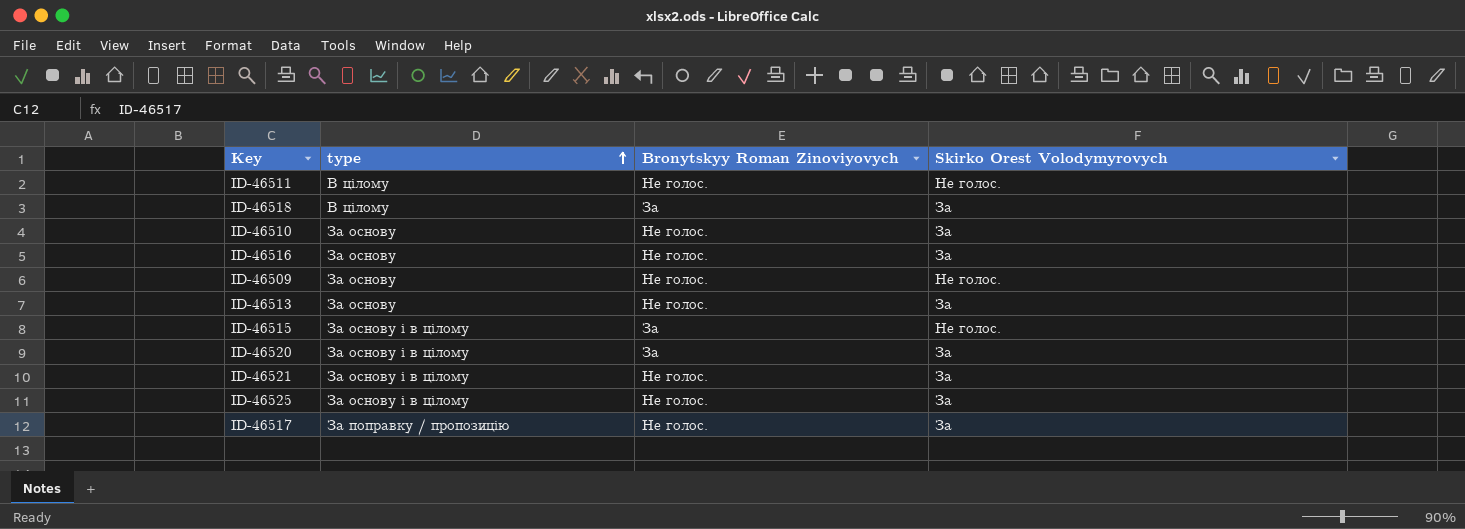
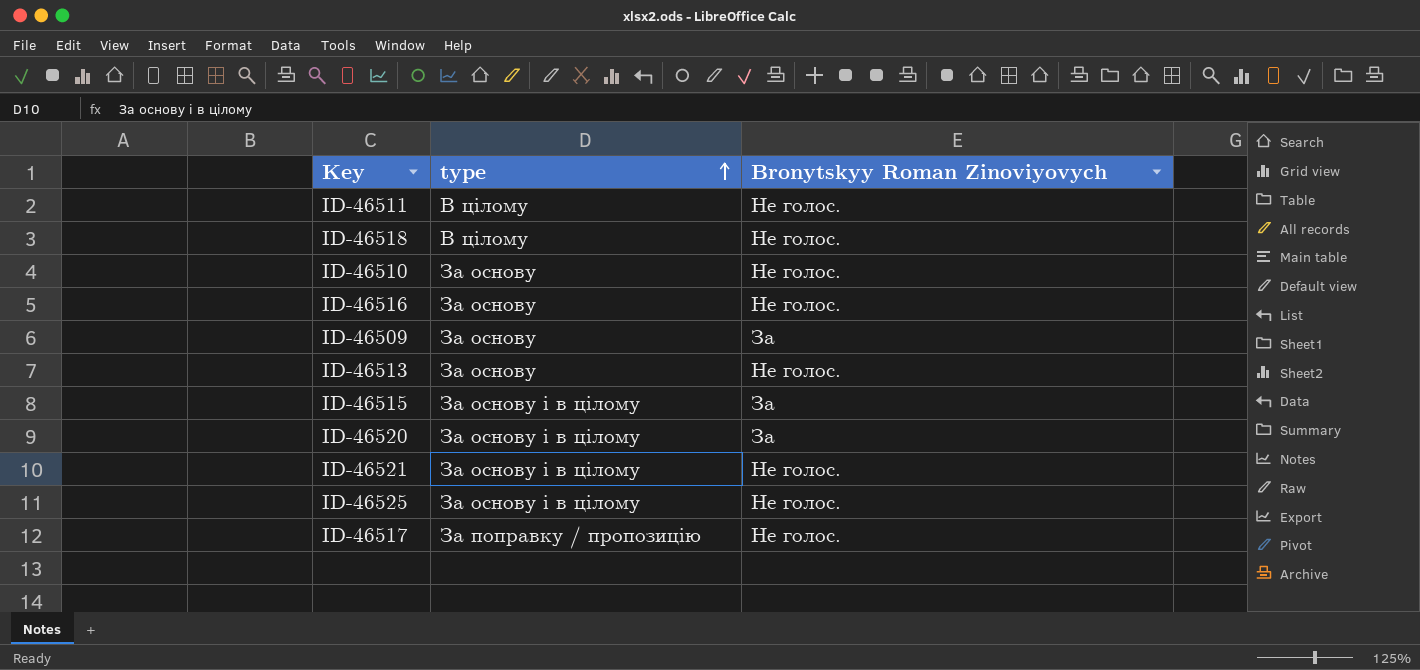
column Skirko Orest Volodymyrovych | position: 4 -> none
ID-46518 | Bronytskyy Roman Zinoviyovych: За -> Не голос.
ID-46509 | Bronytskyy Roman Zinoviyovych: Не голос. -> За

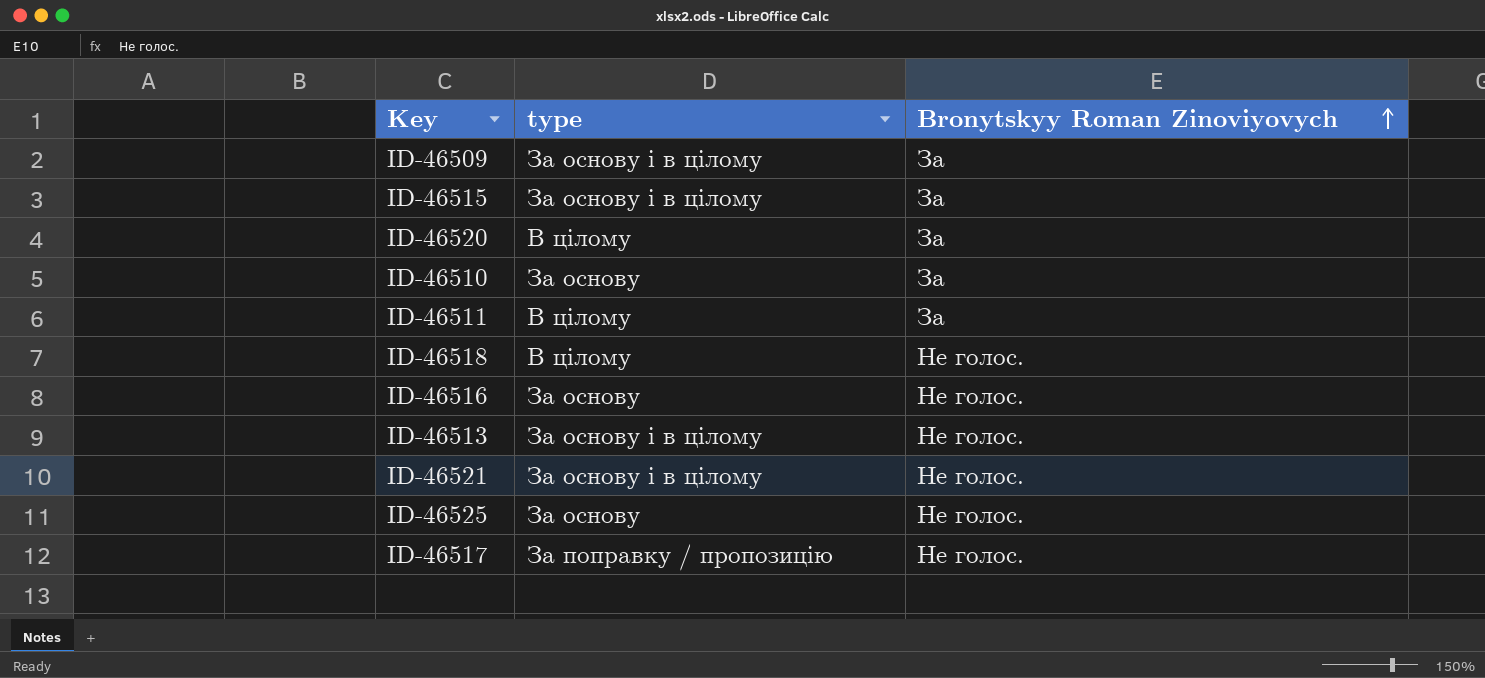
row order: type ascending -> Bronytskyy Roman Zinoviyovych ascending
ID-46509 | type: За основу -> За основу і в цілому
ID-46520 | type: За основу і в цілому -> В цілому
ID-46510 | Bronytskyy Roman Zinoviyovych: Не голос. -> За
ID-46511 | Bronytskyy Roman Zinoviyovych: Не голос. -> За
ID-46513 | type: За основу -> За основу і в цілому
ID-46525 | type: За основу і в цілому -> За основу

